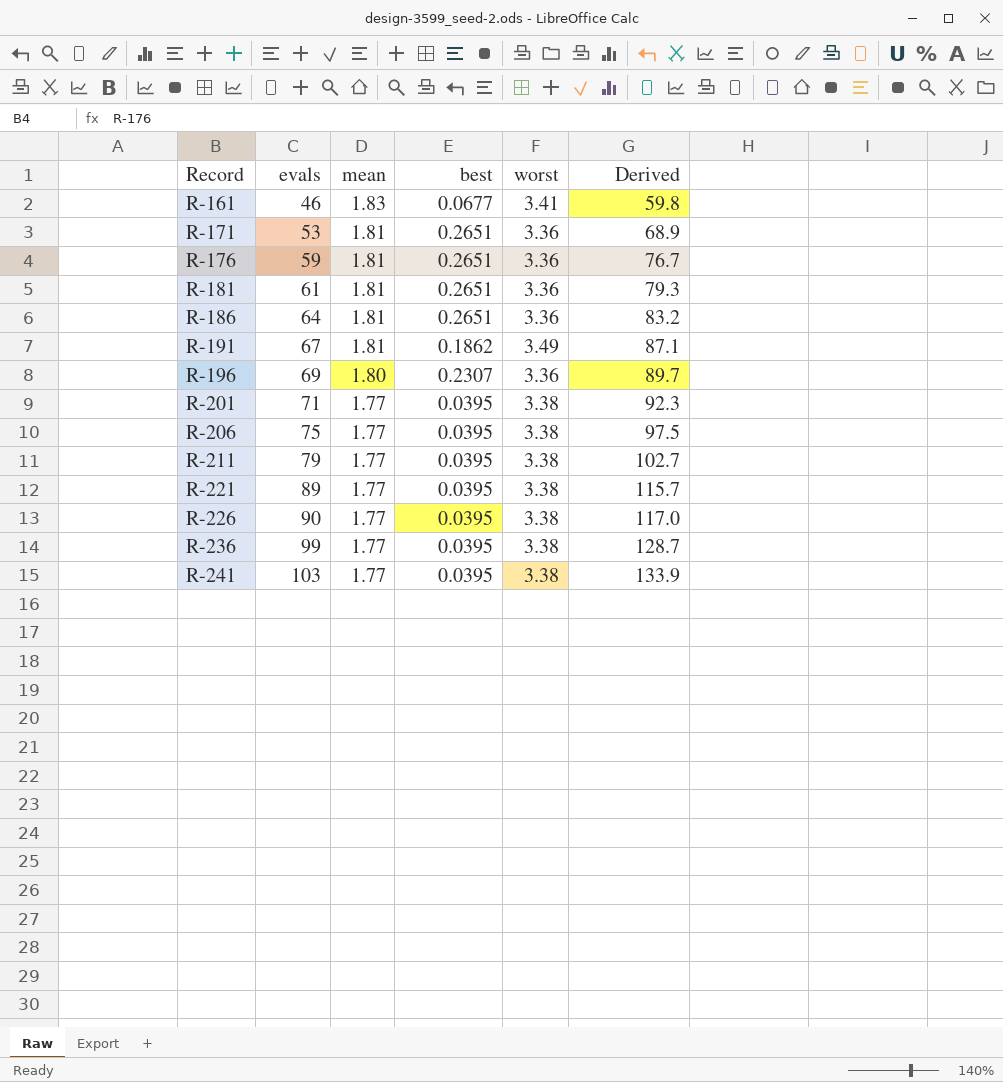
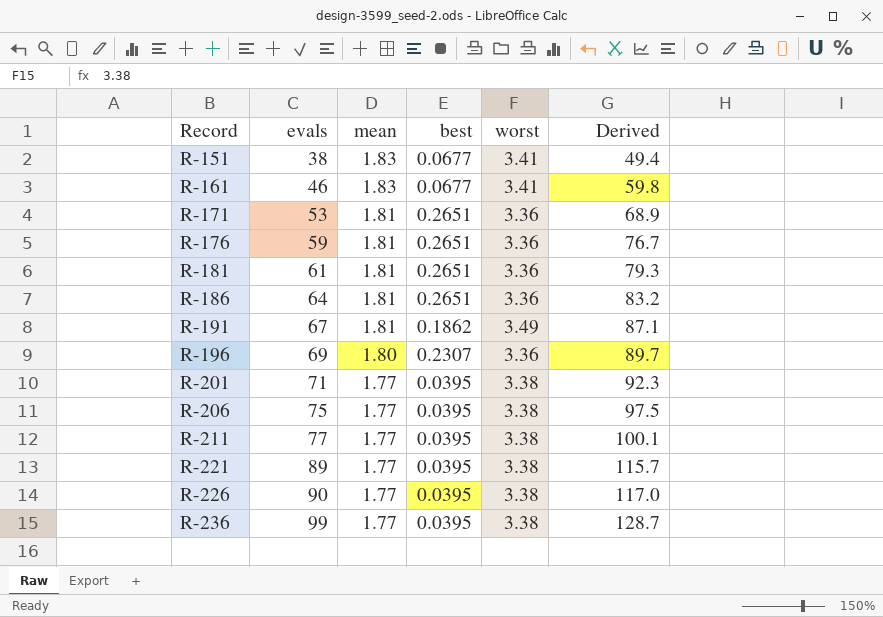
row R-241: 103 | 1.77 | 0.0395 | 3.38 | 133.9 -> none
row R-151: none -> 38 | 1.83 | 0.0677 | 3.41 | 49.4
R-211 | evals: 79 -> 77
R-211 | Derived: 102.7 -> 100.1

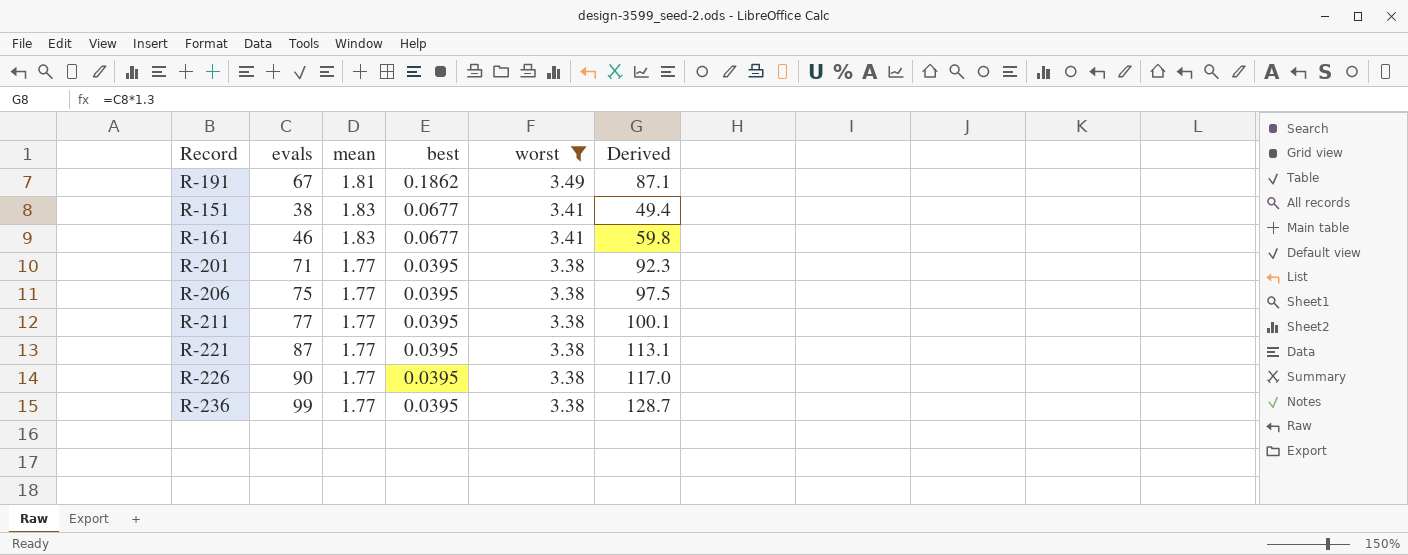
filter: none -> worst != 3.36
row order: Record ascending -> best descending
R-221 | evals: 89 -> 87
R-221 | Derived: 115.7 -> 113.1

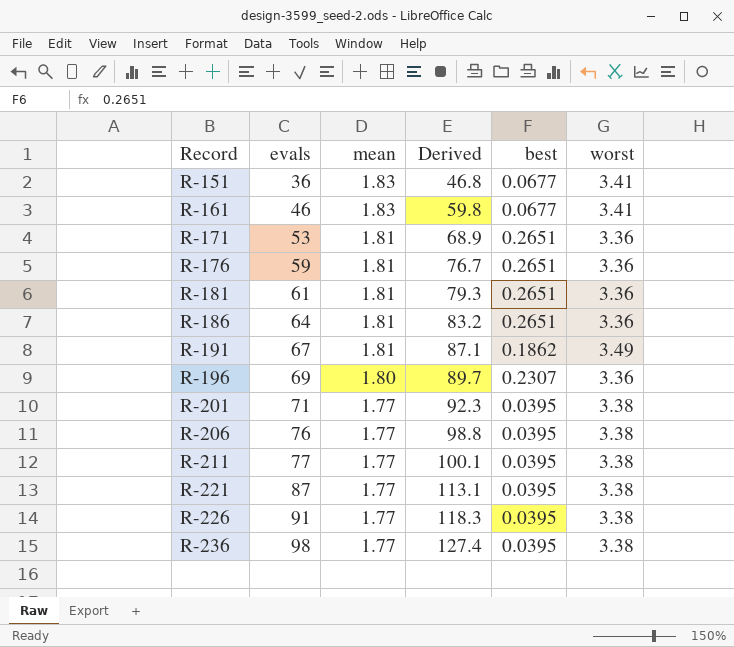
filter: worst != 3.36 -> none
row order: best descending -> Record ascending
column Derived | position: 6 -> 4
R-151 | evals: 38 -> 36
R-151 | Derived: 49.4 -> 46.8
R-206 | evals: 75 -> 76
R-206 | Derived: 97.5 -> 98.8
R-226 | evals: 90 -> 91
R-226 | Derived: 117.0 -> 118.3
R-236 | evals: 99 -> 98
R-236 | Derived: 128.7 -> 127.4

